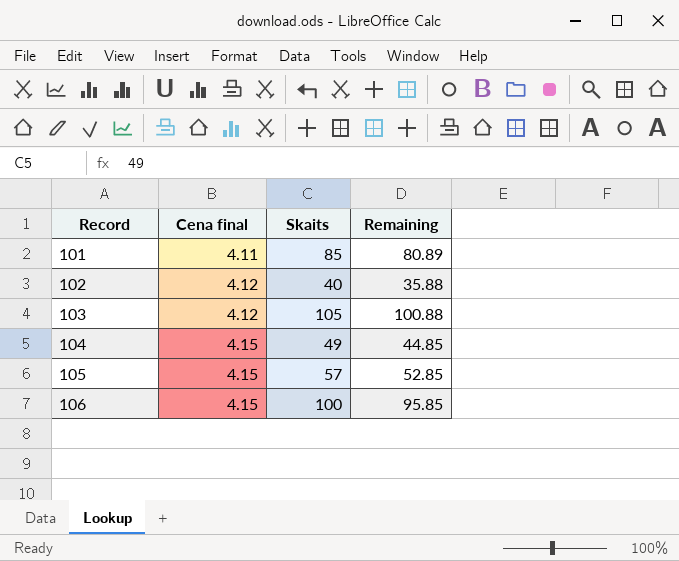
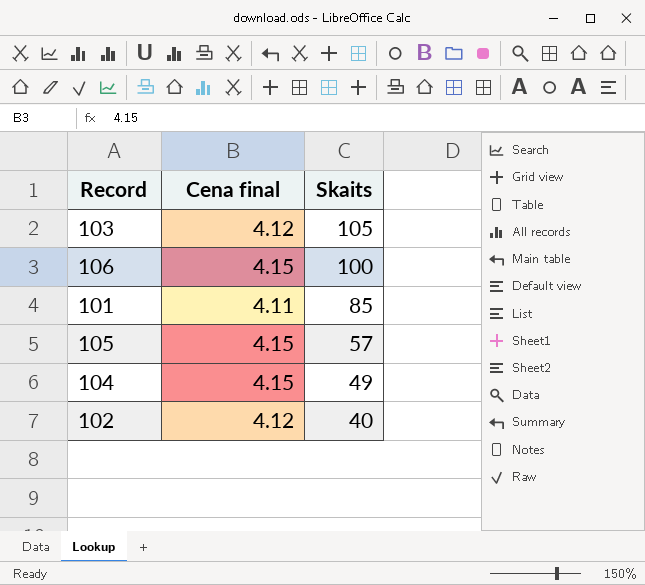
row order: Record ascending -> Skaits descending
column Remaining | formula: [Skaits] - [Cena final] -> none

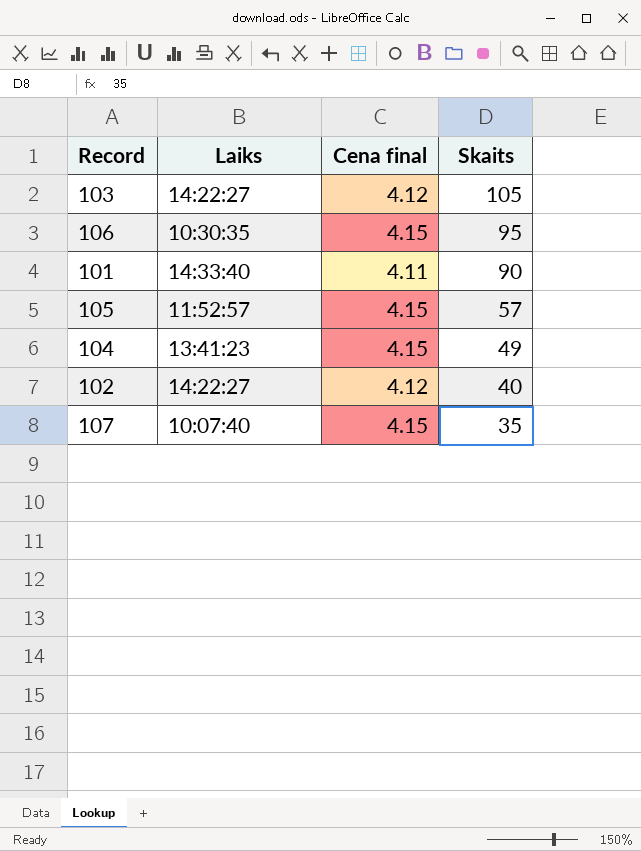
column Laiks | position: none -> 2
106 | Skaits: 100 -> 95
101 | Skaits: 85 -> 90
row 107: none -> 10:07:40 | 4.15 | 35

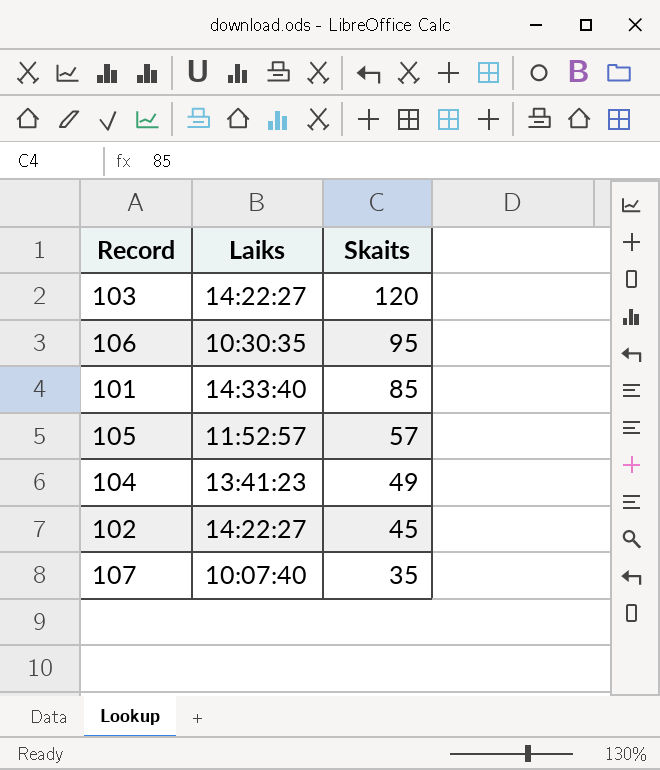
column Cena final | position: 3 -> none
103 | Skaits: 105 -> 120
101 | Skaits: 90 -> 85
102 | Skaits: 40 -> 45

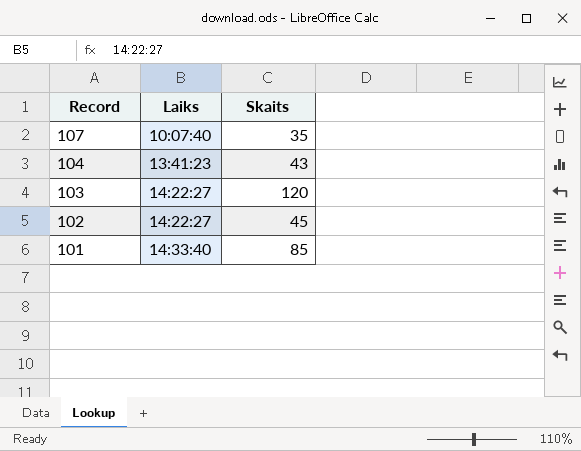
row order: Skaits descending -> Record descending
row 106: 10:30:35 | 95 -> none
row 105: 11:52:57 | 57 -> none
104 | Skaits: 49 -> 43

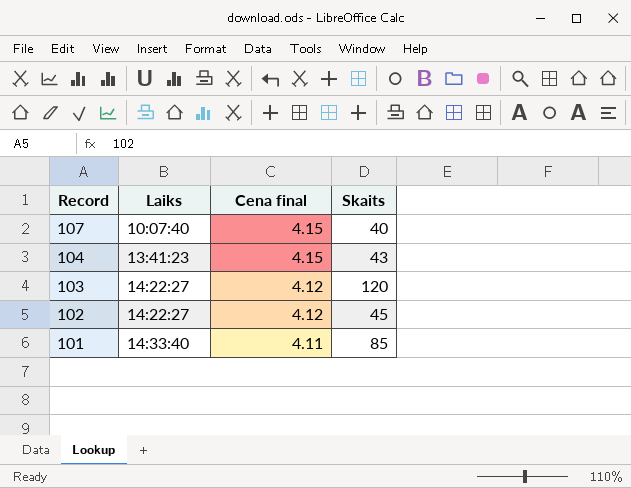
column Cena final | position: none -> 3
107 | Skaits: 35 -> 40

